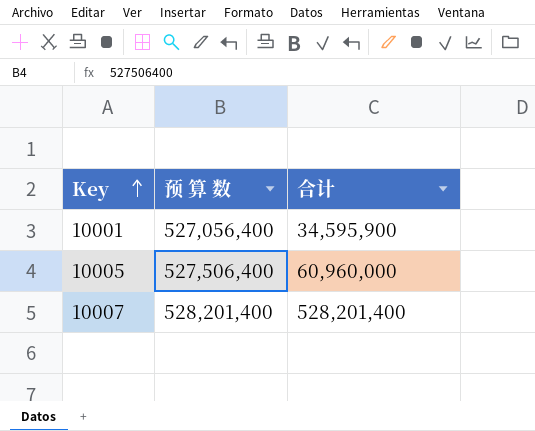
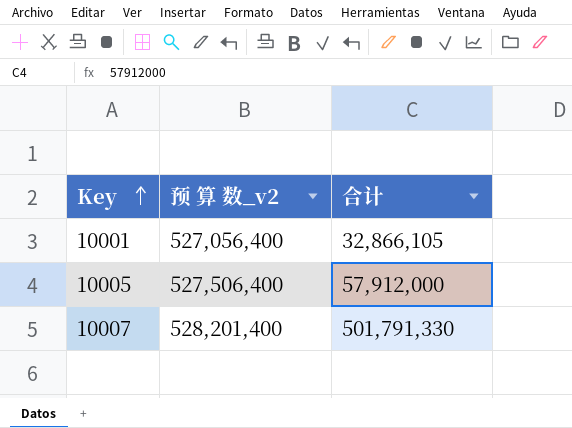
column name: 预 算 数 -> 预 算 数_v2
10001 | 合计: 34,595,900 -> 32,866,105
10005 | 合计: 60,960,000 -> 57,912,000
10007 | 合计: 528,201,400 -> 501,791,330

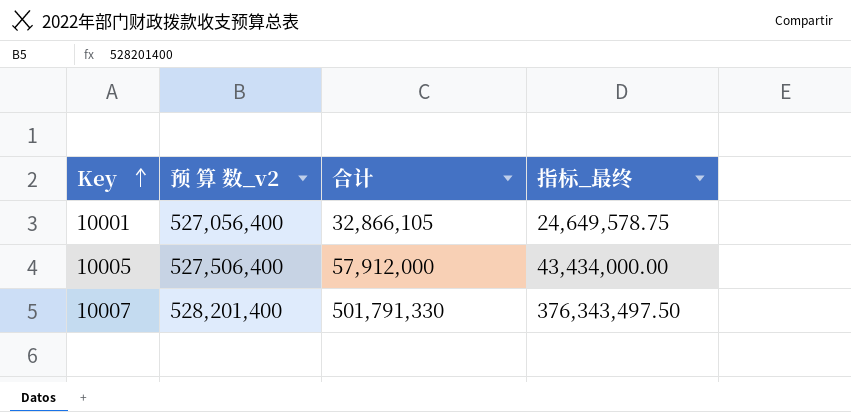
column 指标_最终 | formula: none -> [合计] * 0.75

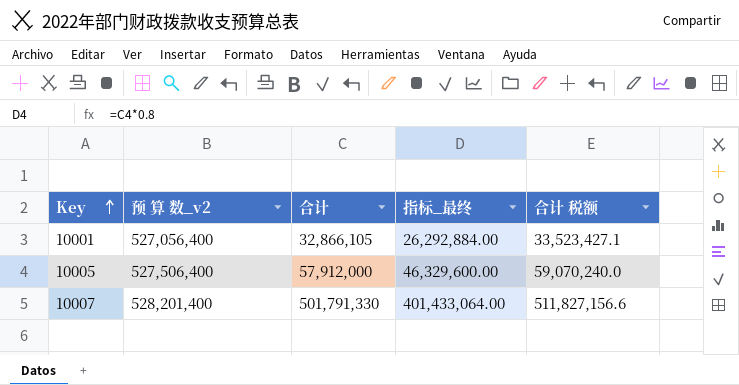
column 指标_最终 | formula: [合计] * 0.75 -> [合计] * 0.8
column 合计 税额 | formula: none -> [合计] * 1.02

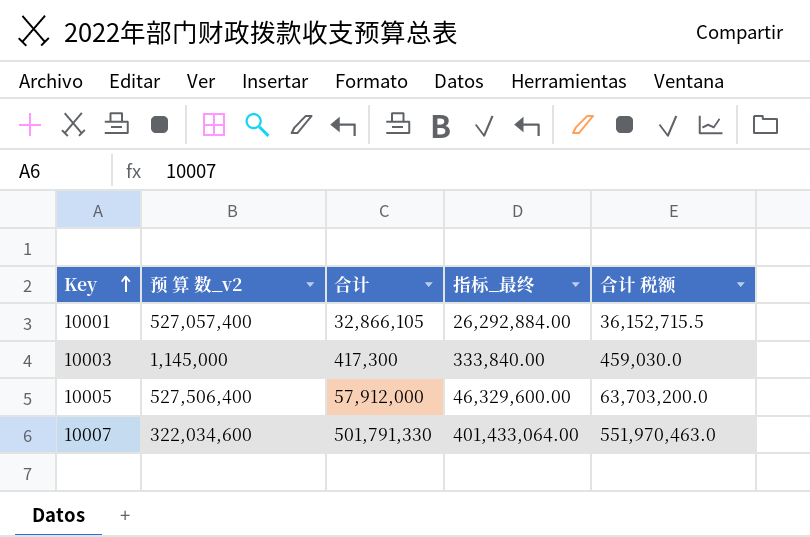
column 合计 税额 | formula: [合计] * 1.02 -> [合计] * 1.1
10001 | 预 算 数_v2: 527,056,400 -> 527,057,400
row 10003: none -> 1,145,000 | 417,300 | 333,840.00 | 459,030.0
10007 | 预 算 数_v2: 528,201,400 -> 322,034,600

